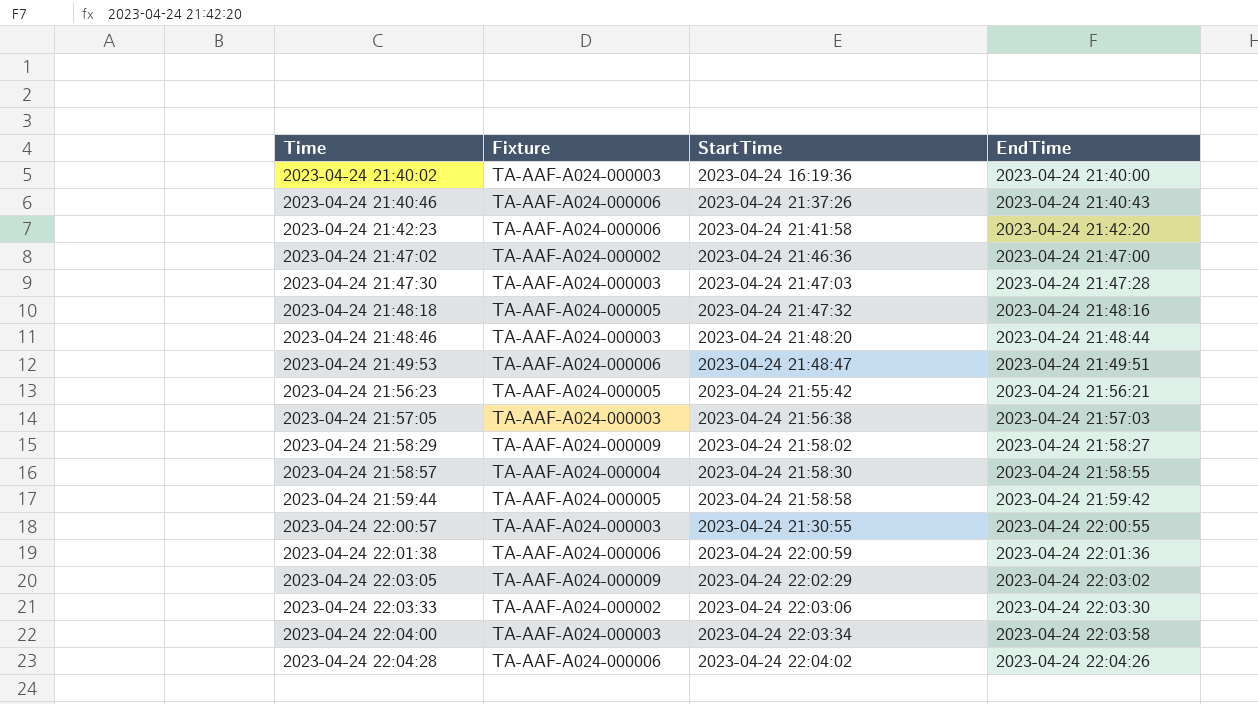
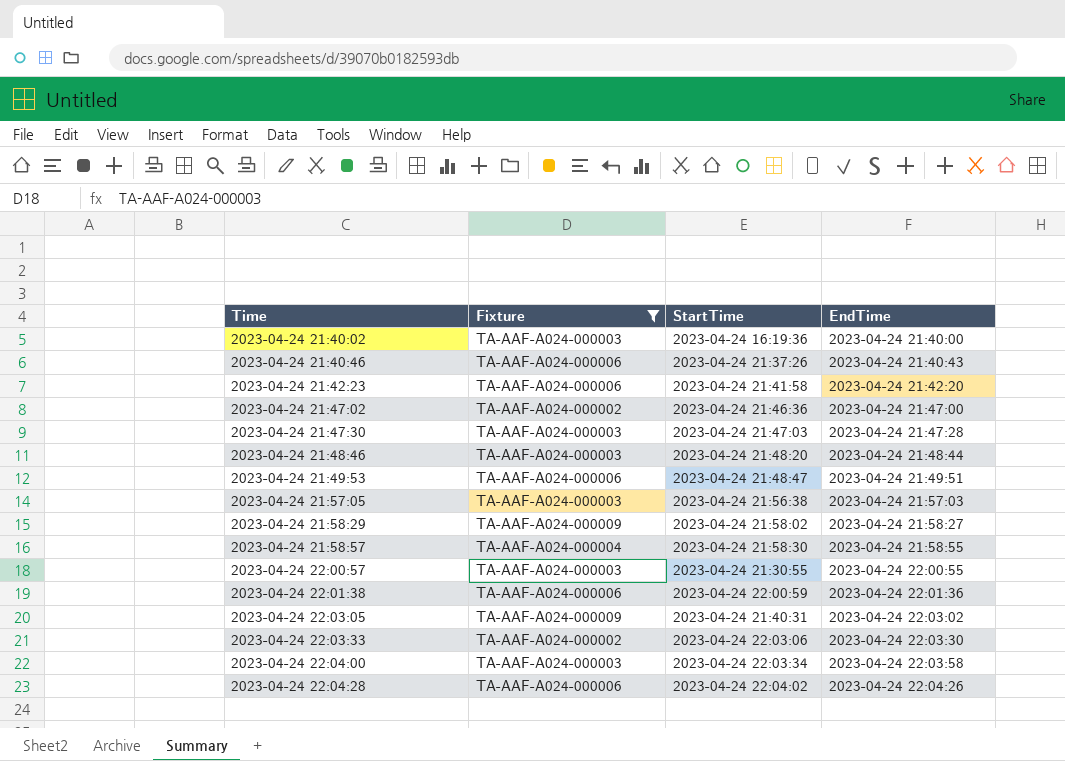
filter: none -> Fixture != TA-AAF-A024-000005
2023-04-24 22:03:05 | StartTime: 2023-04-24 22:02:29 -> 2023-04-24 21:40:31

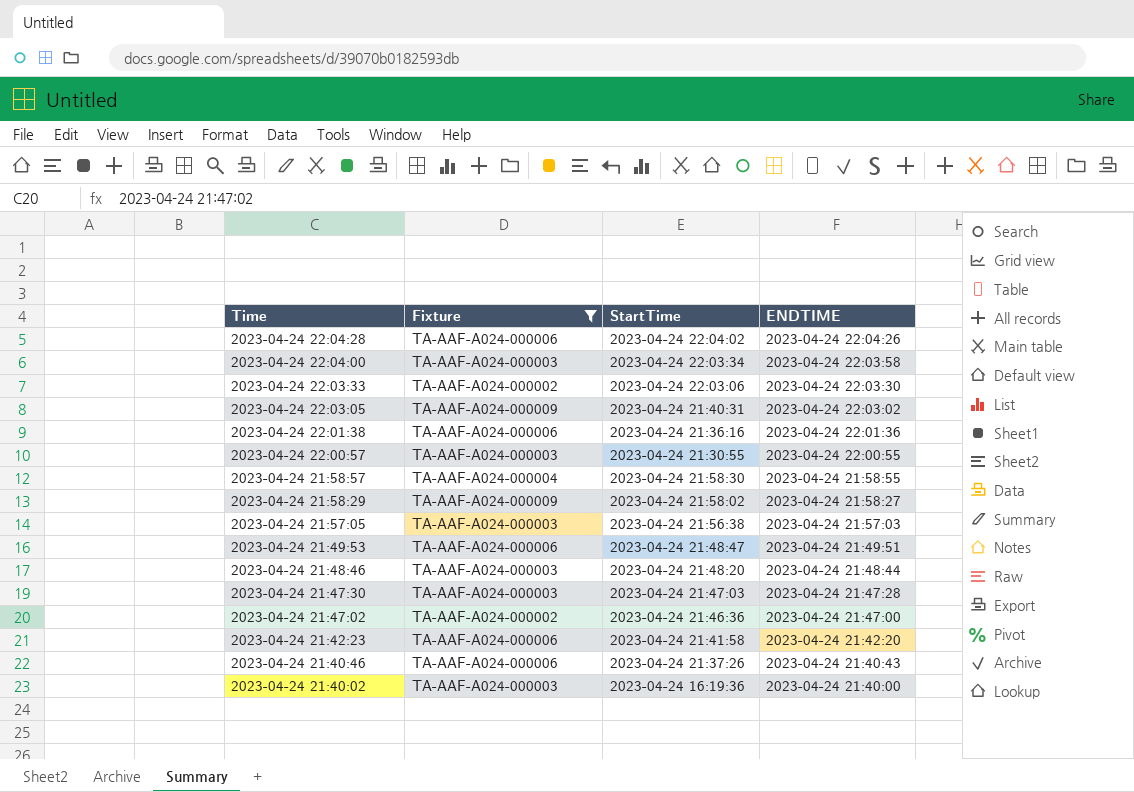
row order: Time ascending -> Time descending
column name: EndTime -> ENDTIME
2023-04-24 22:01:38 | StartTime: 2023-04-24 22:00:59 -> 2023-04-24 21:36:16

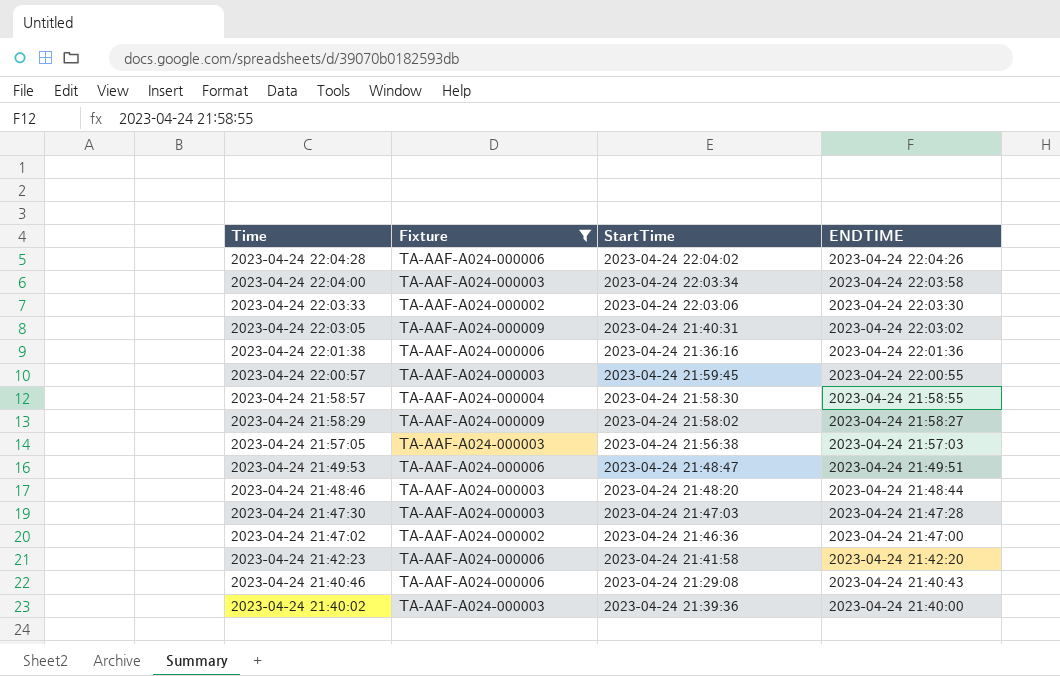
2023-04-24 22:00:57 | StartTime: 2023-04-24 21:30:55 -> 2023-04-24 21:59:45
2023-04-24 21:40:46 | StartTime: 2023-04-24 21:37:26 -> 2023-04-24 21:29:08
2023-04-24 21:40:02 | StartTime: 2023-04-24 16:19:36 -> 2023-04-24 21:39:36

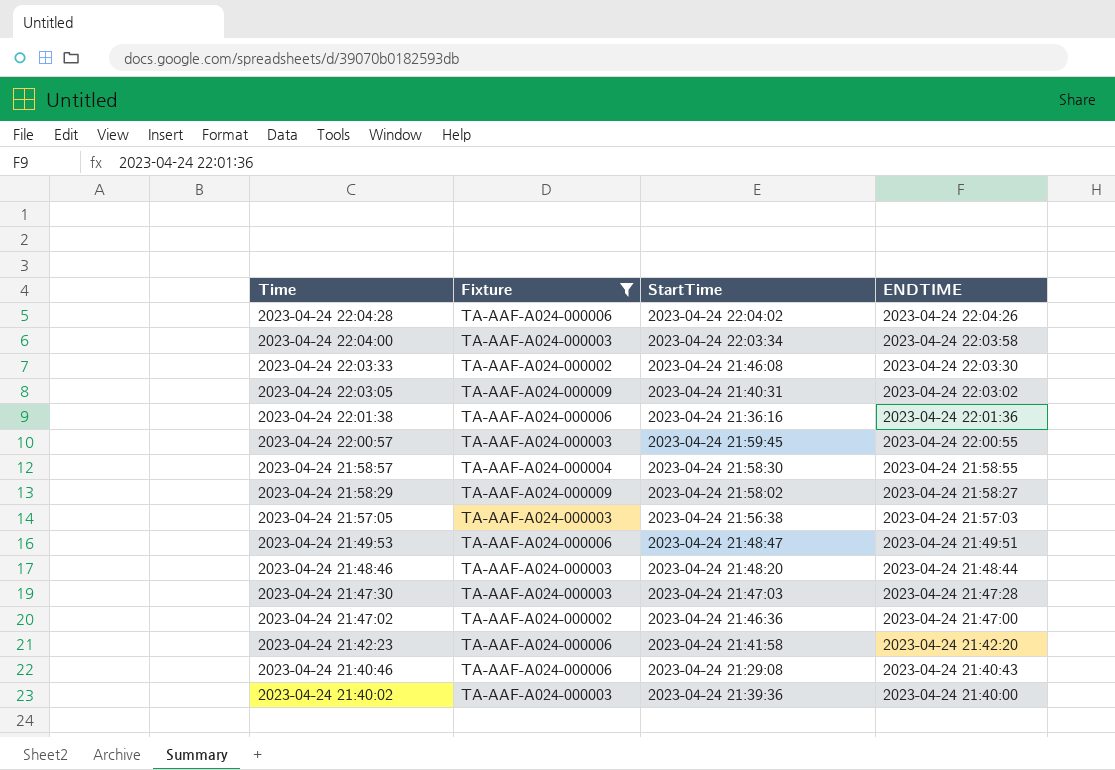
2023-04-24 22:03:33 | StartTime: 2023-04-24 22:03:06 -> 2023-04-24 21:46:08

